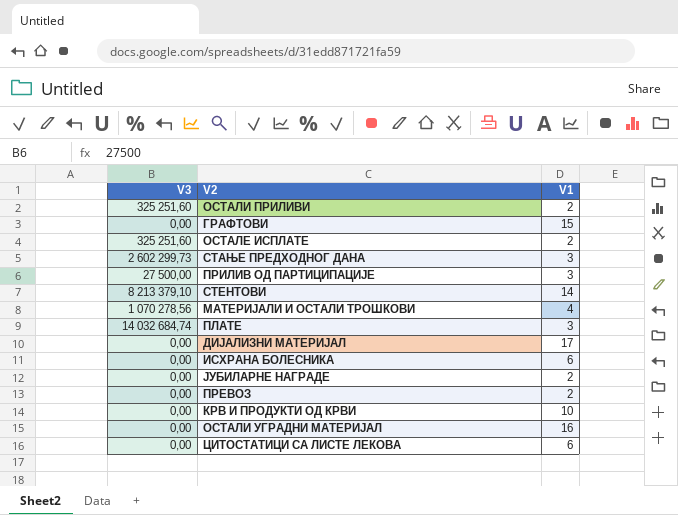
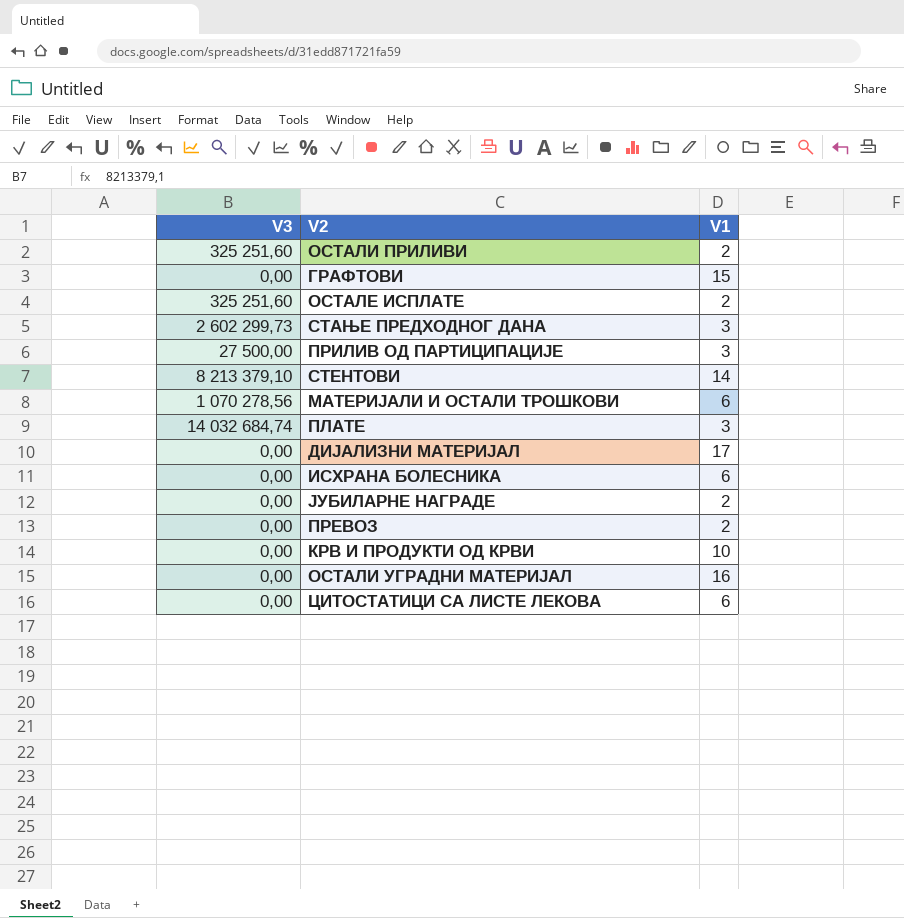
МАТЕРИЈАЛИ И ОСТАЛИ ТРОШКОВИ | V1: 4 -> 6

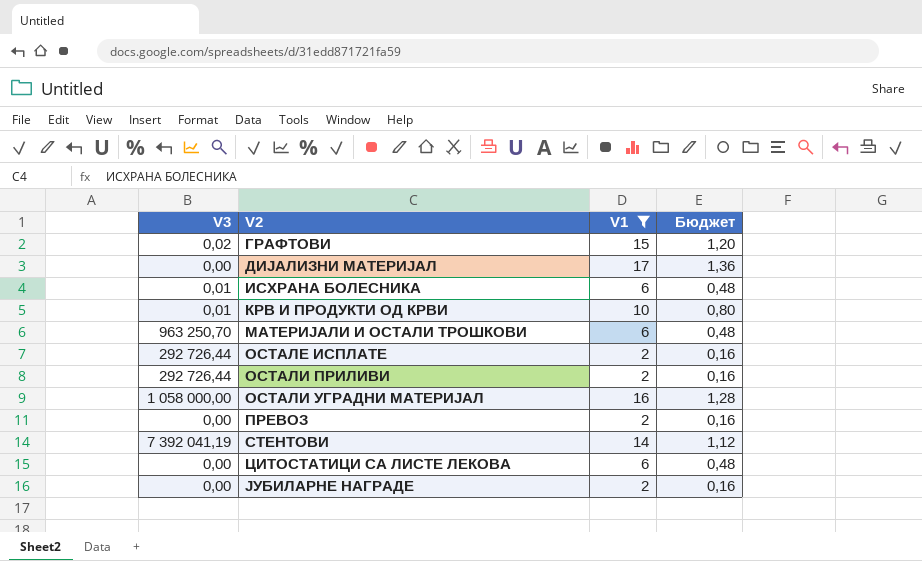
filter: none -> V1 != 3
row order: none -> V2 ascending
column Бюджет | formula: none -> [V1] * 0,08
ГРАФТОВИ | V3: 0,00 -> 0,02
ИСХРАНА БОЛЕСНИКА | V3: 0,00 -> 0,01
КРВ И ПРОДУКТИ ОД КРВИ | V3: 0,00 -> 0,01
МАТЕРИЈАЛИ И ОСТАЛИ ТРОШКОВИ | V3: 1 070 278,56 -> 963 250,70
ОСТАЛЕ ИСПЛАТЕ | V3: 325 251,60 -> 292 726,44
ОСТАЛИ ПРИЛИВИ | V3: 325 251,60 -> 292 726,44
ОСТАЛИ УГРАДНИ МАТЕРИЈАЛ | V3: 0,00 -> 1 058 000,00
СТЕНТОВИ | V3: 8 213 379,10 -> 7 392 041,19

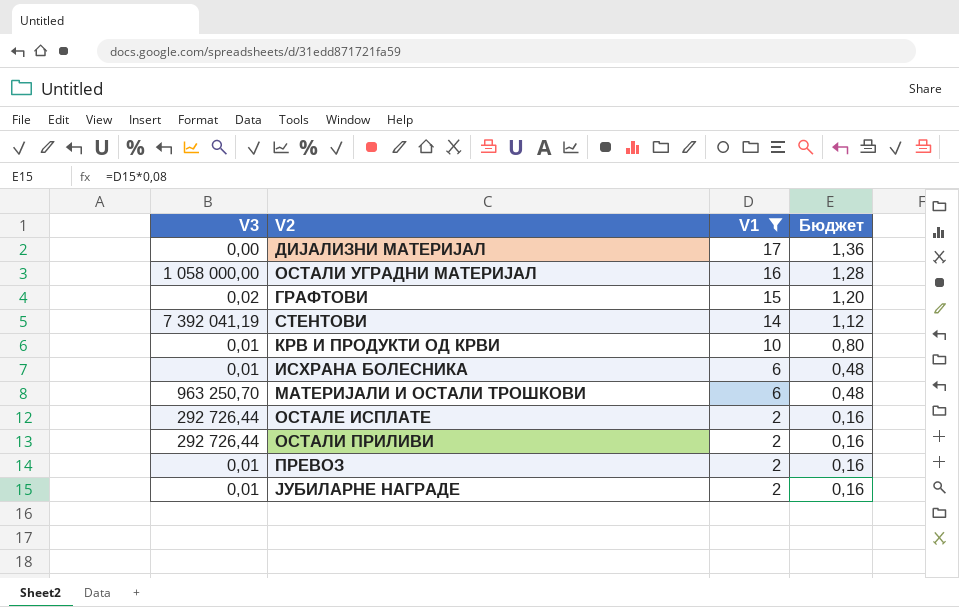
row order: V2 ascending -> V1 descending
row ЦИТОСТАТИЦИ СА ЛИСТЕ ЛЕКОВА: 0,00 | 6 | 0,48 -> none
ПРЕВОЗ | V3: 0,00 -> 0,01
ЈУБИЛАРНЕ НАГРАДЕ | V3: 0,00 -> 0,01

